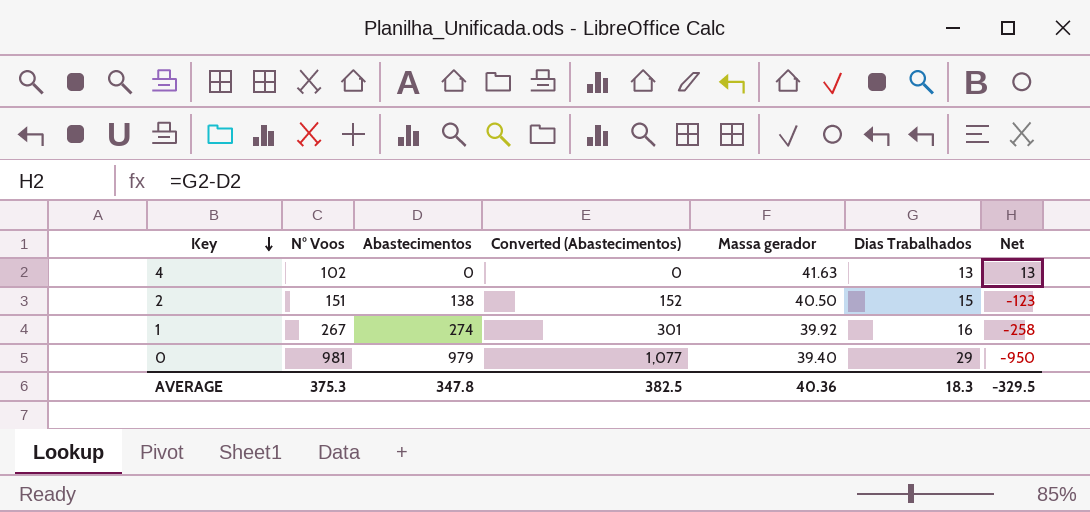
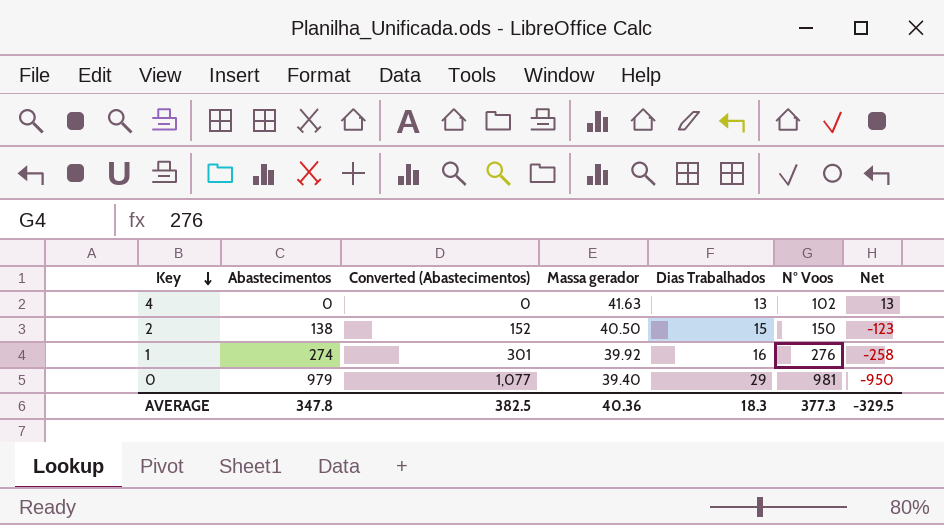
column N° Voos | position: 2 -> 6
2 | N° Voos: 151 -> 150
1 | N° Voos: 267 -> 276
AVERAGE | N° Voos: 375.3 -> 377.3

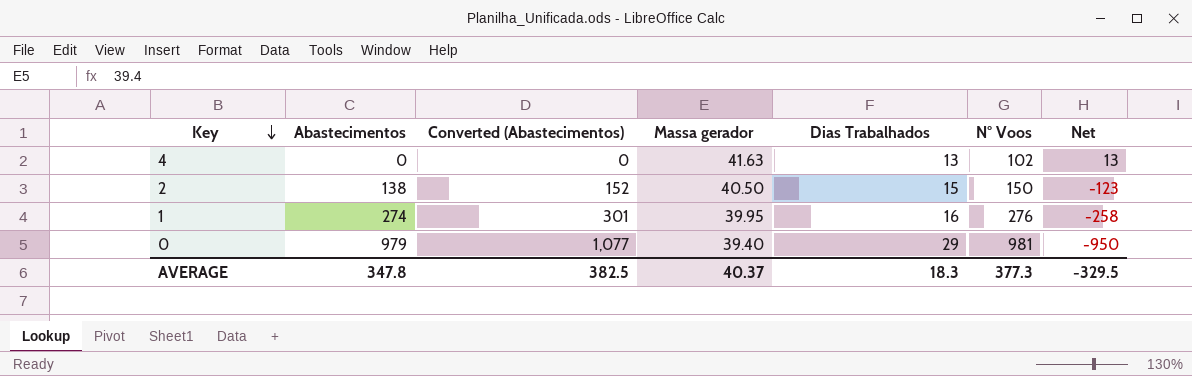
1 | Massa gerador: 39.92 -> 39.95
AVERAGE | Massa gerador: 40.36 -> 40.37

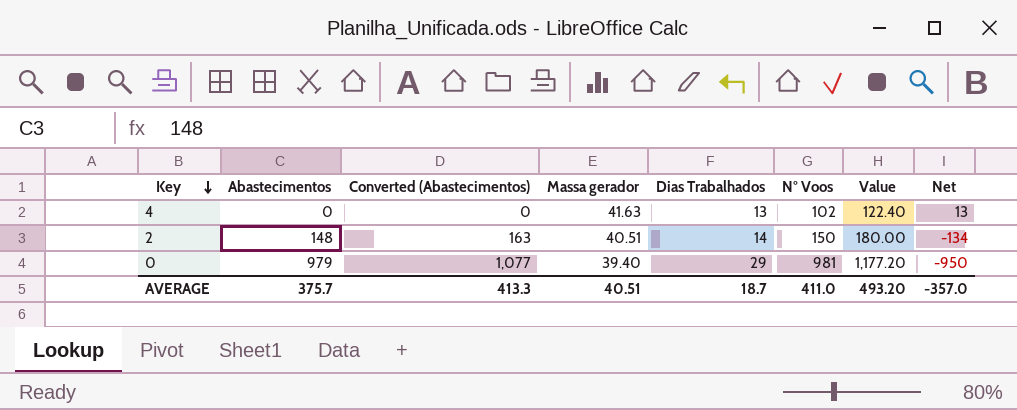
column Value | formula: none -> [N° Voos] * 1.2
row 1: 274 | 301 | 39.95 | 16 | 276 | -258 -> none
2 | Abastecimentos: 138 -> 148
2 | Converted (Abastecimentos): 152 -> 163
2 | Massa gerador: 40.50 -> 40.51
2 | Dias Trabalhados: 15 -> 14
2 | Net: -123 -> -134
AVERAGE | Abastecimentos: 347.8 -> 375.7
AVERAGE | Converted (Abastecimentos): 382.5 -> 413.3
AVERAGE | Massa gerador: 40.37 -> 40.51
AVERAGE | Dias Trabalhados: 18.3 -> 18.7
AVERAGE | N° Voos: 377.3 -> 411.0
AVERAGE | Net: -329.5 -> -357.0

